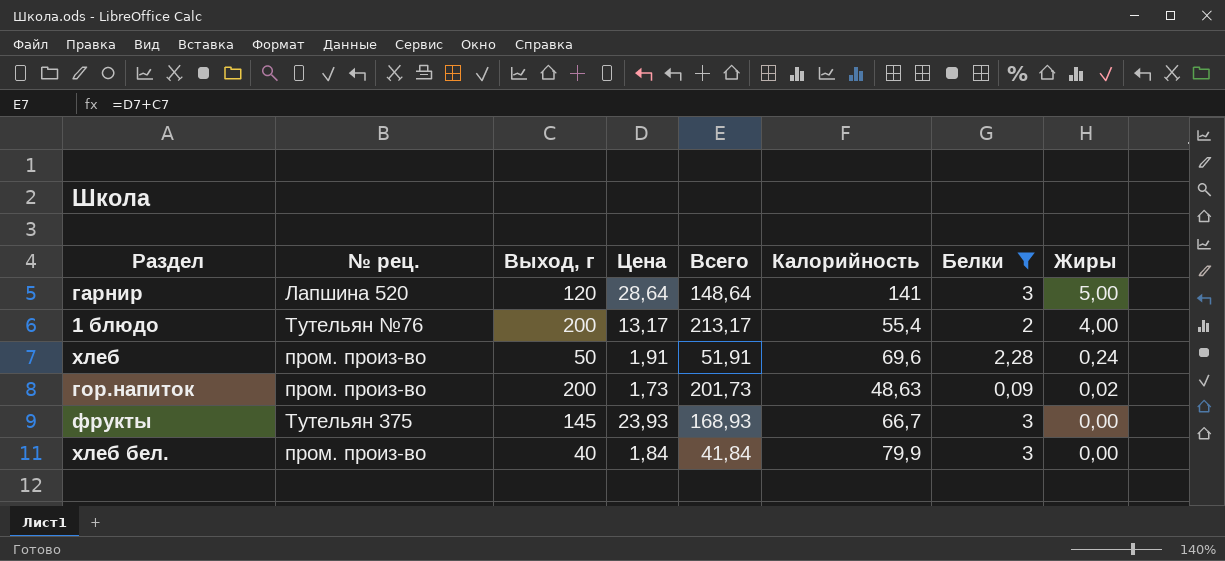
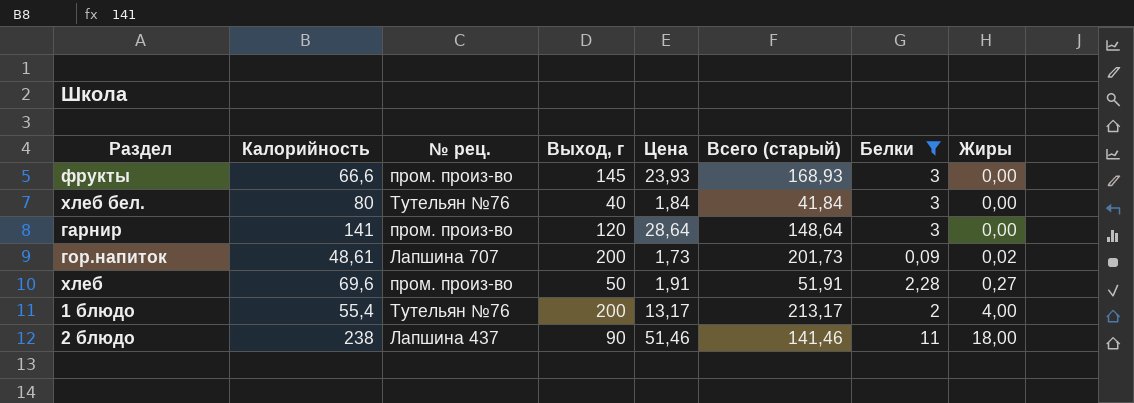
row order: Жиры descending -> Жиры ascending
column Калорийность | position: 6 -> 2
column name: Всего -> Всего (старый)
фрукты | Калорийность: 66,7 -> 66,6
фрукты | № рец.: Тутельян 375 -> пром. произ-во
хлеб бел. | Калорийность: 79,9 -> 80
хлеб бел. | № рец.: пром. произ-во -> Тутельян №76
гарнир | № рец.: Лапшина 520 -> пром. произ-во
гарнир | Жиры: 5,00 -> 0,00
гор.напиток | Калорийность: 48,63 -> 48,61
гор.напиток | № рец.: пром. произ-во -> Лапшина 707
хлеб | Жиры: 0,24 -> 0,27
row 2 блюдо: none -> 238 | Лапшина 437 | 90 | 51,46 | 141,46 | 11 | 18,00

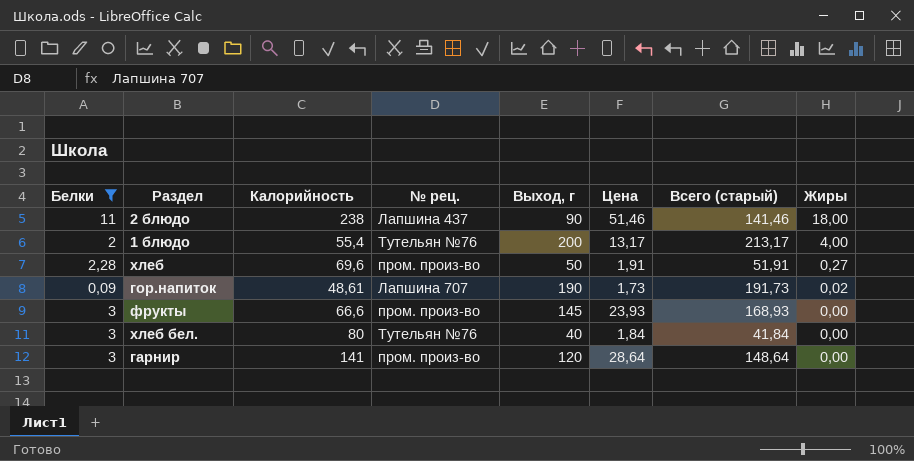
row order: Жиры ascending -> Жиры descending
column Белки | position: 7 -> 1
гор.напиток | Выход, г: 200 -> 190
гор.напиток | Всего (старый): 201,73 -> 191,73

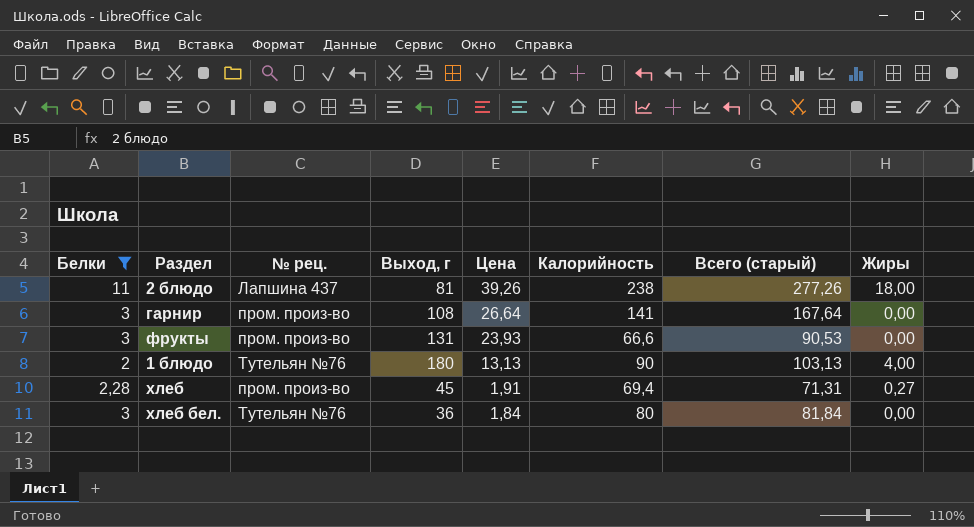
row order: Жиры descending -> Цена descending
column Калорийность | position: 3 -> 6
column Всего (старый) | formula: [Выход, г] + [Цена] -> [Цена] + [Калорийность]
row гор.напиток: 0,09 | 48,61 | Лапшина 707 | 190 | 1,73 | 191,73 | 0,02 -> none
2 блюдо | Выход, г: 90 -> 81
2 блюдо | Цена: 51,46 -> 39,26
гарнир | Выход, г: 120 -> 108
гарнир | Цена: 28,64 -> 26,64
фрукты | Выход, г: 145 -> 131
1 блюдо | Выход, г: 200 -> 180
1 блюдо | Цена: 13,17 -> 13,13
1 блюдо | Калорийность: 55,4 -> 90
хлеб | Выход, г: 50 -> 45
хлеб | Калорийность: 69,6 -> 69,4
хлеб бел. | Выход, г: 40 -> 36

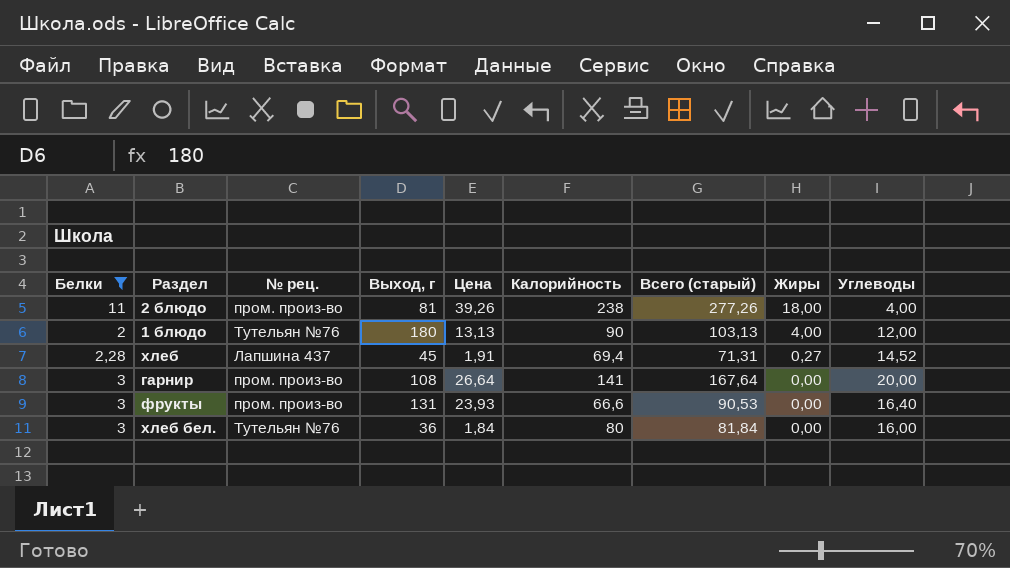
row order: Цена descending -> Жиры descending
column Углеводы | position: none -> 9
2 блюдо | № рец.: Лапшина 437 -> пром. произ-во
хлеб | № рец.: пром. произ-во -> Лапшина 437

